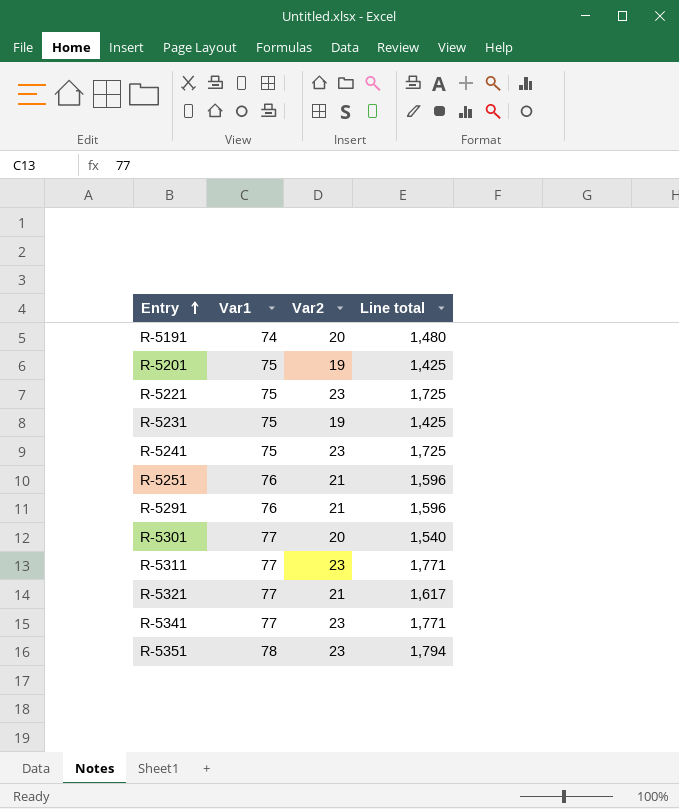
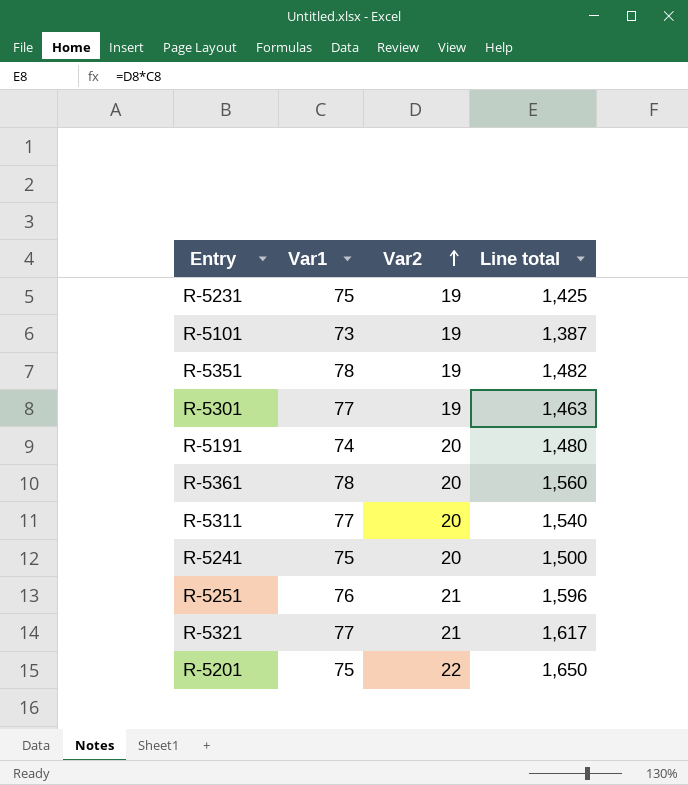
row order: Entry ascending -> Var2 ascending
row R-5221: 75 | 23 | 1,725 -> none
row R-5291: 76 | 21 | 1,596 -> none
row R-5341: 77 | 23 | 1,771 -> none
row R-5101: none -> 73 | 19 | 1,387
R-5351 | Var2: 23 -> 19
R-5351 | Line total: 1,794 -> 1,482
R-5301 | Var2: 20 -> 19
R-5301 | Line total: 1,540 -> 1,463
row R-5361: none -> 78 | 20 | 1,560
R-5311 | Var2: 23 -> 20
R-5311 | Line total: 1,771 -> 1,540
R-5241 | Var2: 23 -> 20
R-5241 | Line total: 1,725 -> 1,500
R-5201 | Var2: 19 -> 22
R-5201 | Line total: 1,425 -> 1,650

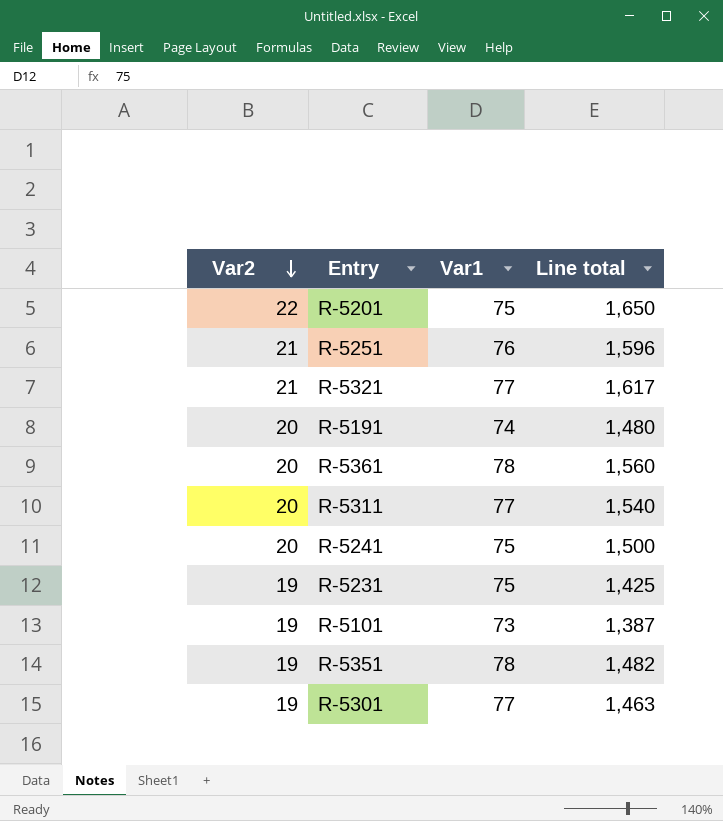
row order: Var2 ascending -> Var2 descending
column Var2 | position: 3 -> 1

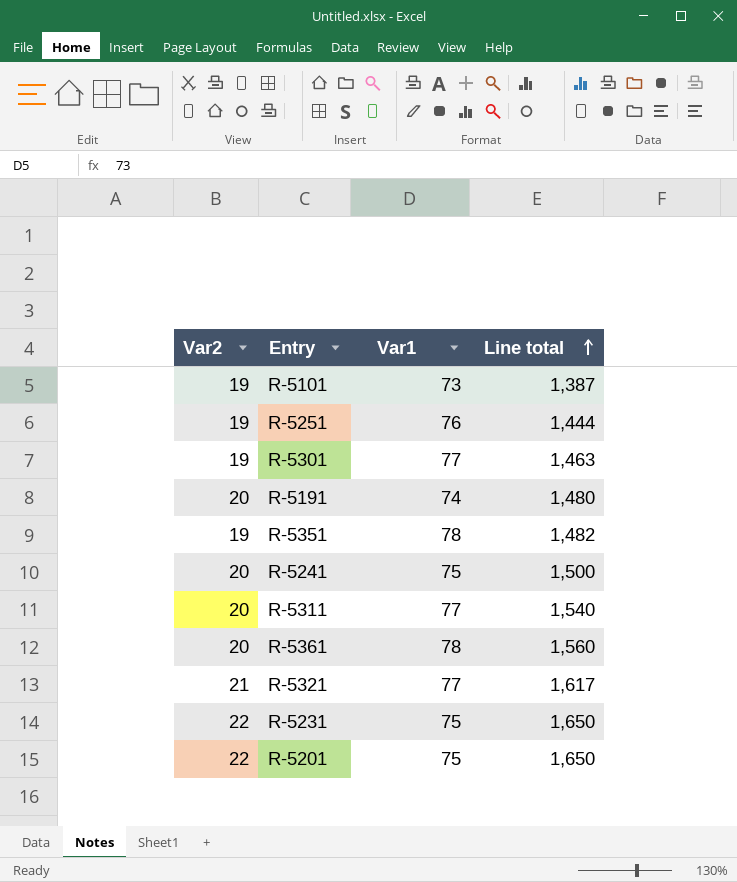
row order: Var2 descending -> Line total ascending
R-5251 | Var2: 21 -> 19
R-5251 | Line total: 1,596 -> 1,444
R-5231 | Var2: 19 -> 22
R-5231 | Line total: 1,425 -> 1,650

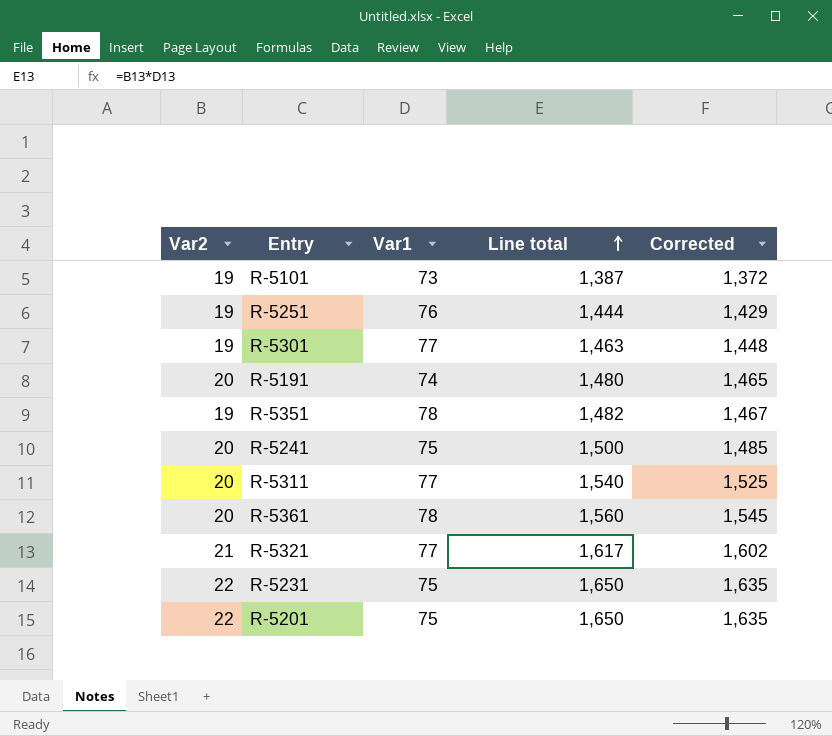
column Corrected | formula: none -> [Line total] - 15

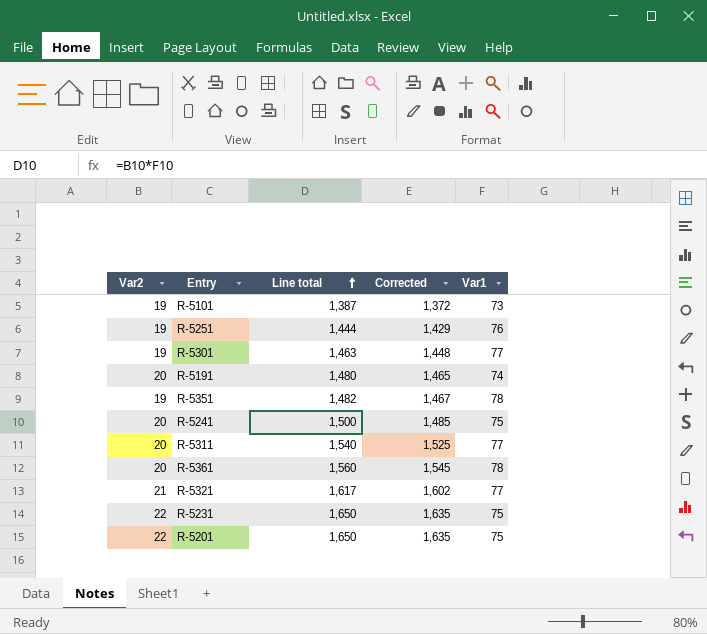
column Var1 | position: 3 -> 5

